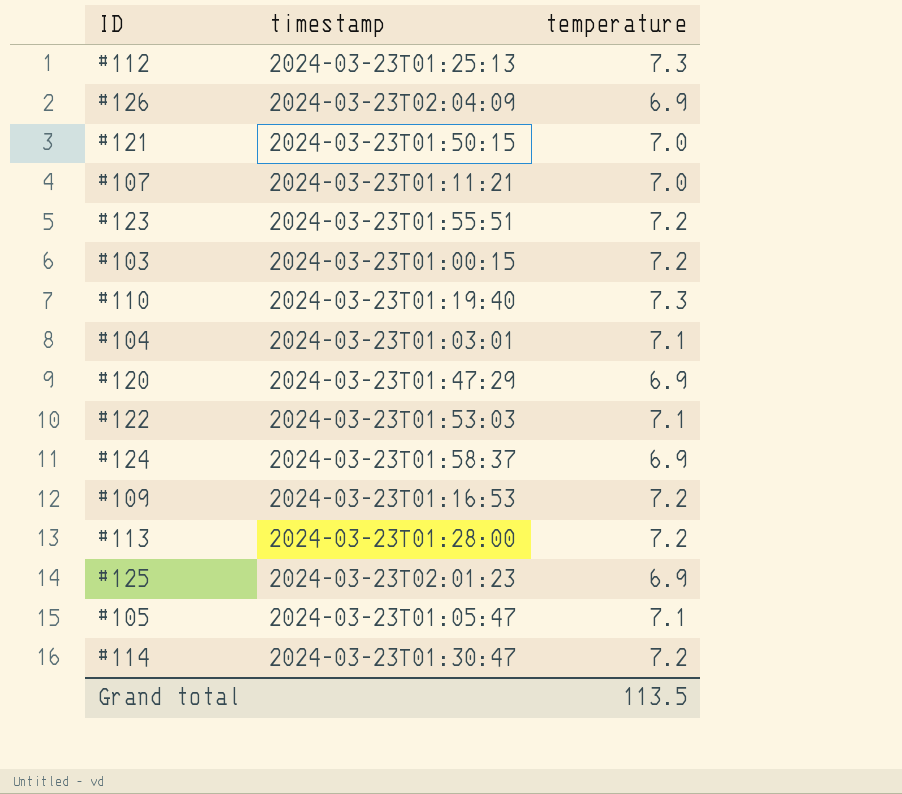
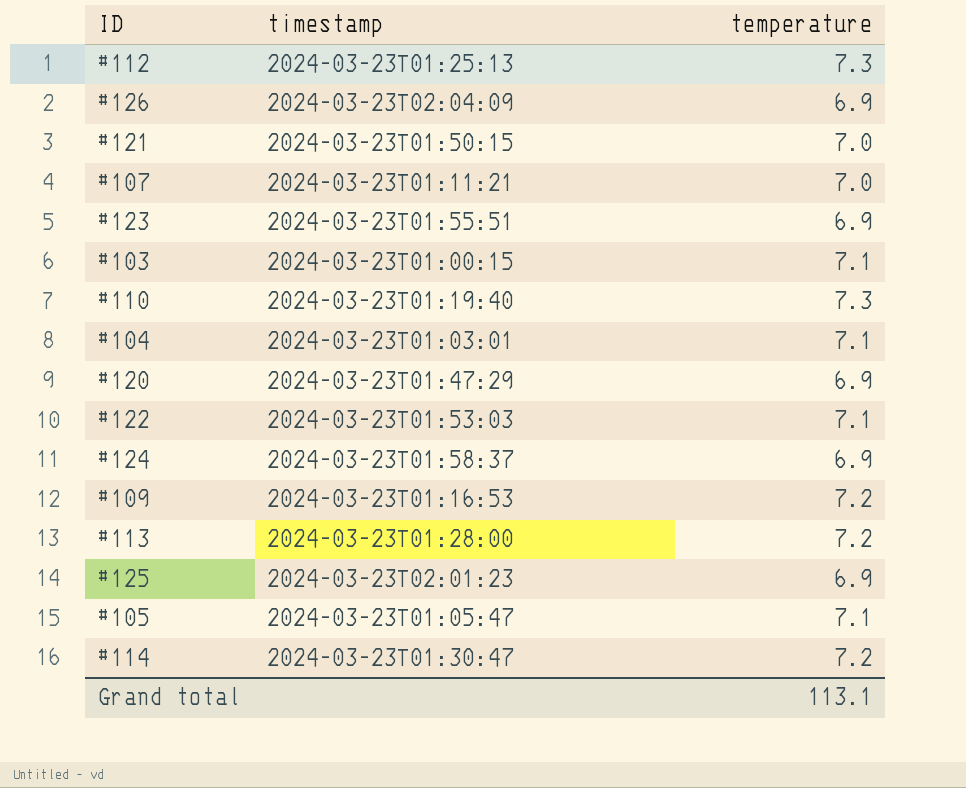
#123 | temperature: 7.2 -> 6.9
#103 | temperature: 7.2 -> 7.1
Grand total | temperature: 113.5 -> 113.1

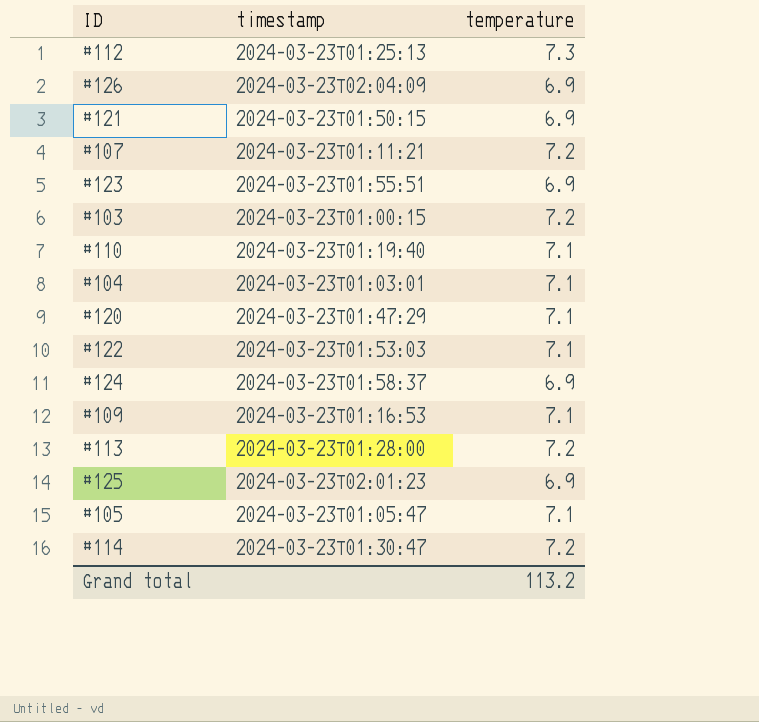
#121 | temperature: 7.0 -> 6.9
#107 | temperature: 7.0 -> 7.2
#103 | temperature: 7.1 -> 7.2
#110 | temperature: 7.3 -> 7.1
#120 | temperature: 6.9 -> 7.1
#109 | temperature: 7.2 -> 7.1
Grand total | temperature: 113.1 -> 113.2

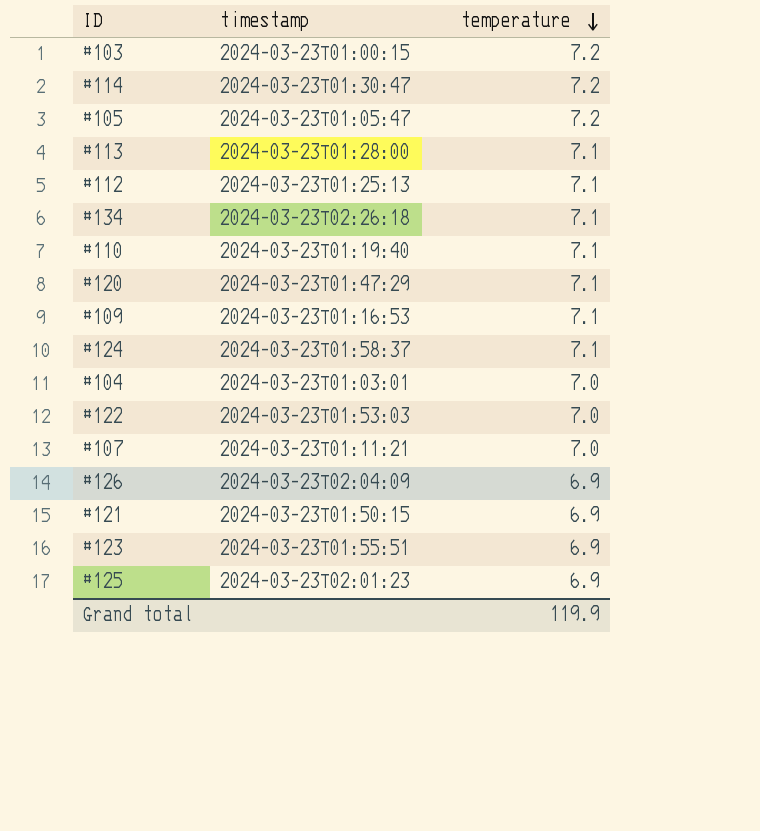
row order: none -> temperature descending
#105 | temperature: 7.1 -> 7.2
#113 | temperature: 7.2 -> 7.1
#112 | temperature: 7.3 -> 7.1
row #134: none -> 2024-03-23T02:26:18 | 7.1
#124 | temperature: 6.9 -> 7.1
#104 | temperature: 7.1 -> 7.0
#122 | temperature: 7.1 -> 7.0
#107 | temperature: 7.2 -> 7.0
Grand total | temperature: 113.2 -> 119.9

